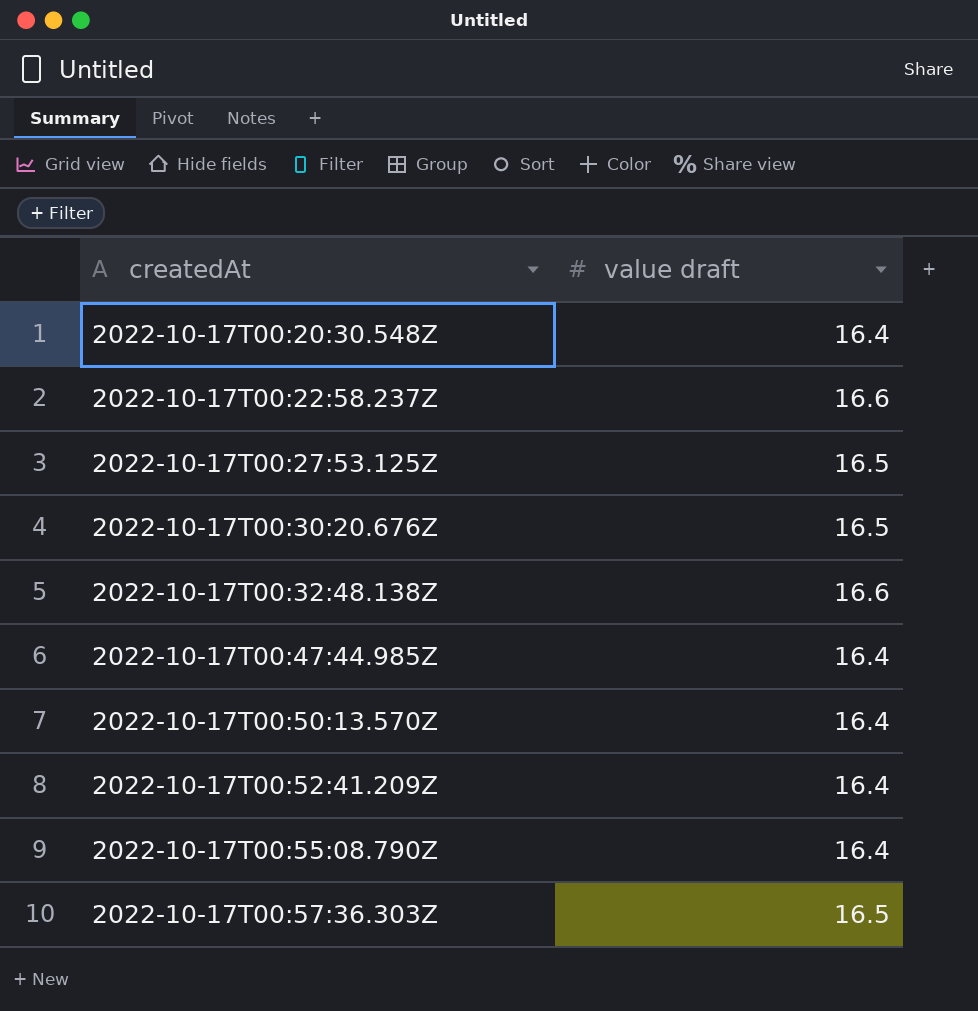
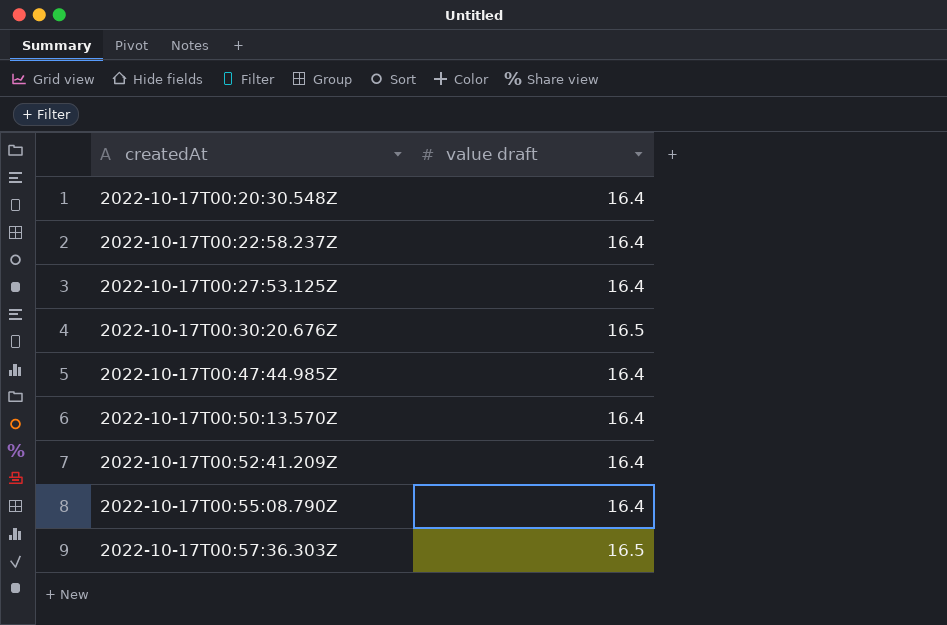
row 2022-10-17T00:32:48.138Z: 16.6 -> none
2022-10-17T00:22:58.237Z | value draft: 16.6 -> 16.4
2022-10-17T00:27:53.125Z | value draft: 16.5 -> 16.4

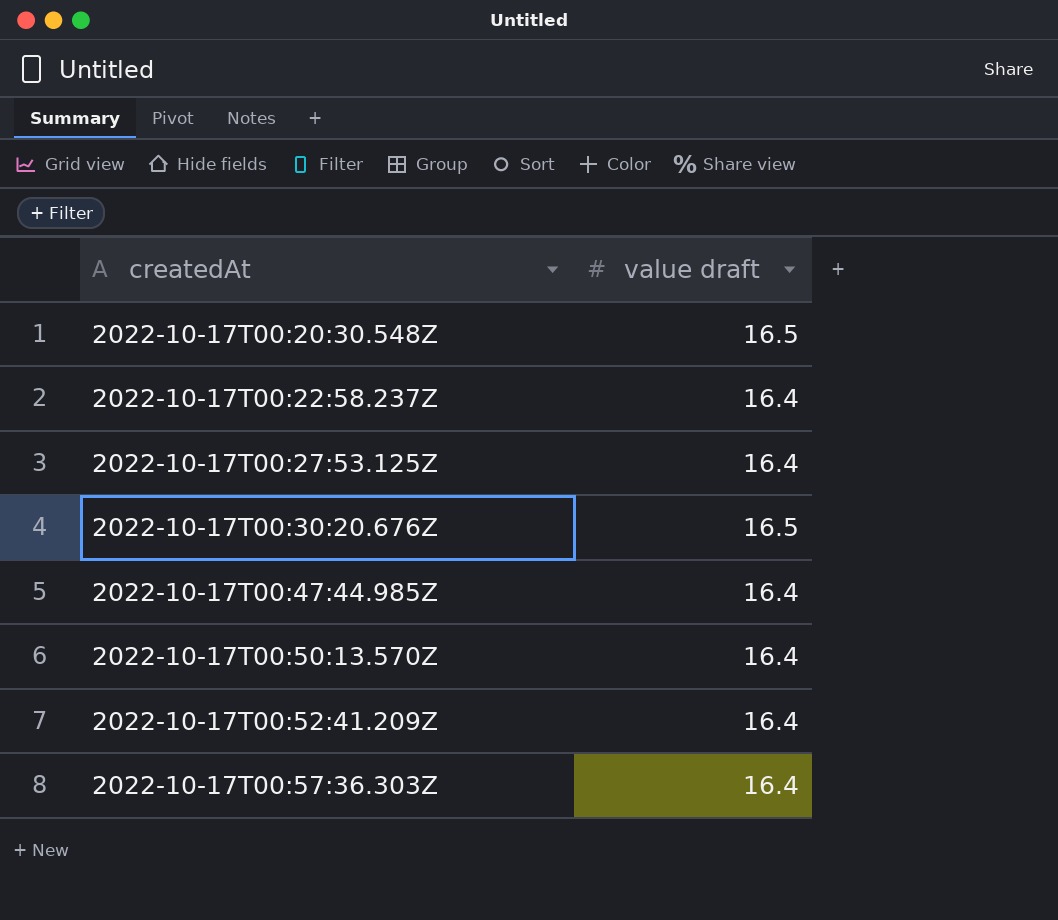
row 2022-10-17T00:55:08.790Z: 16.4 -> none
2022-10-17T00:20:30.548Z | value draft: 16.4 -> 16.5
2022-10-17T00:57:36.303Z | value draft: 16.5 -> 16.4

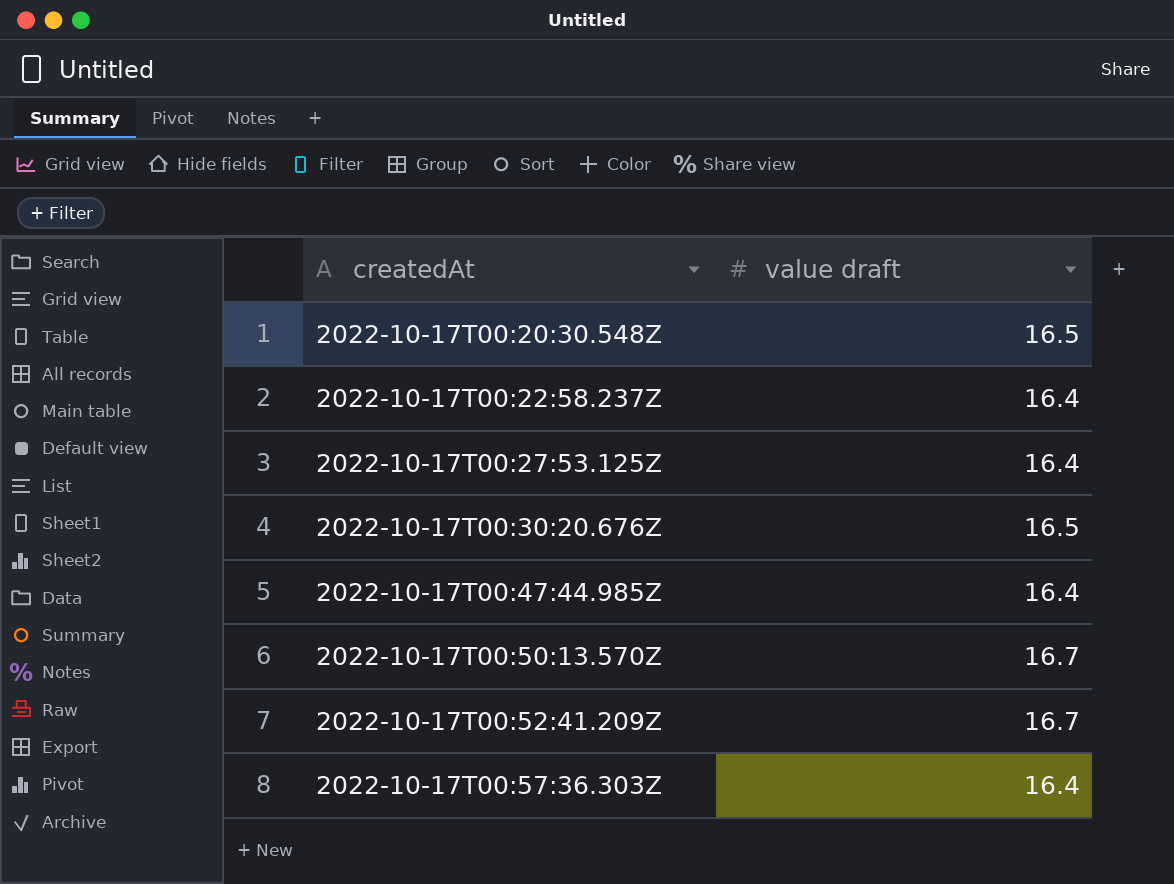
2022-10-17T00:50:13.570Z | value draft: 16.4 -> 16.7
2022-10-17T00:52:41.209Z | value draft: 16.4 -> 16.7

